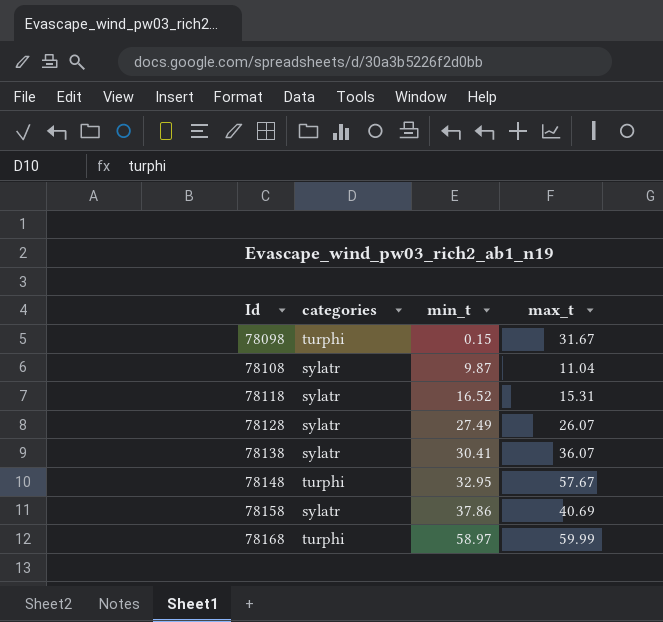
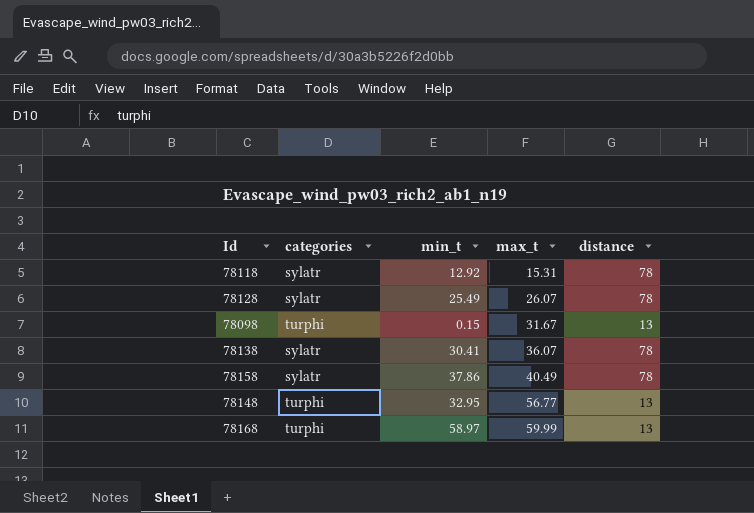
row order: Id ascending -> max_t ascending
column distance | position: none -> 5
row 78108: sylatr | 9.87 | 11.04 -> none
78118 | min_t: 16.52 -> 12.92
78128 | min_t: 27.49 -> 25.49
78158 | max_t: 40.69 -> 40.49
78148 | max_t: 57.67 -> 56.77

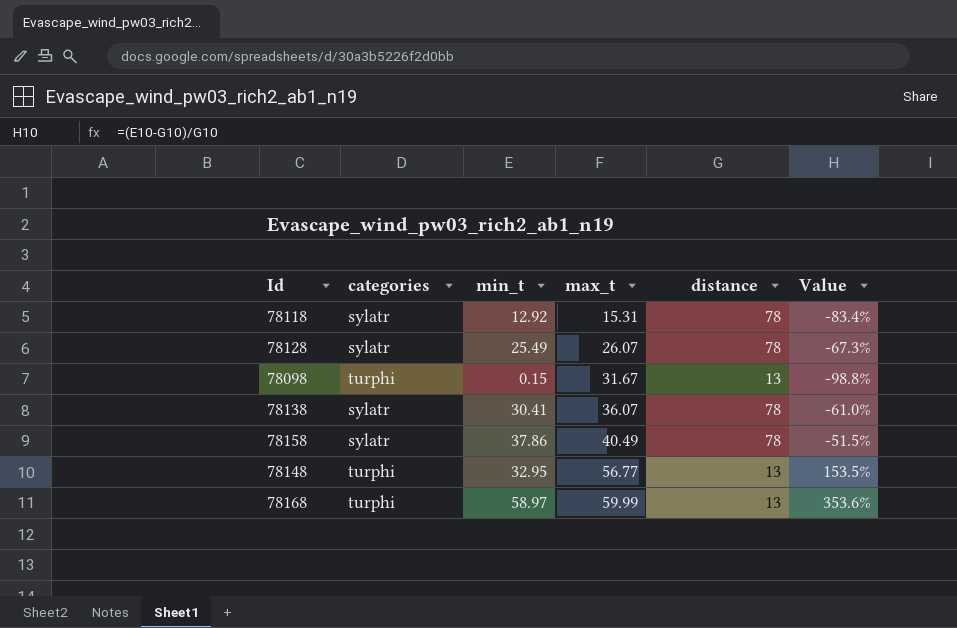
column Value | formula: none -> ([min_t] - [distance]) / [distance]

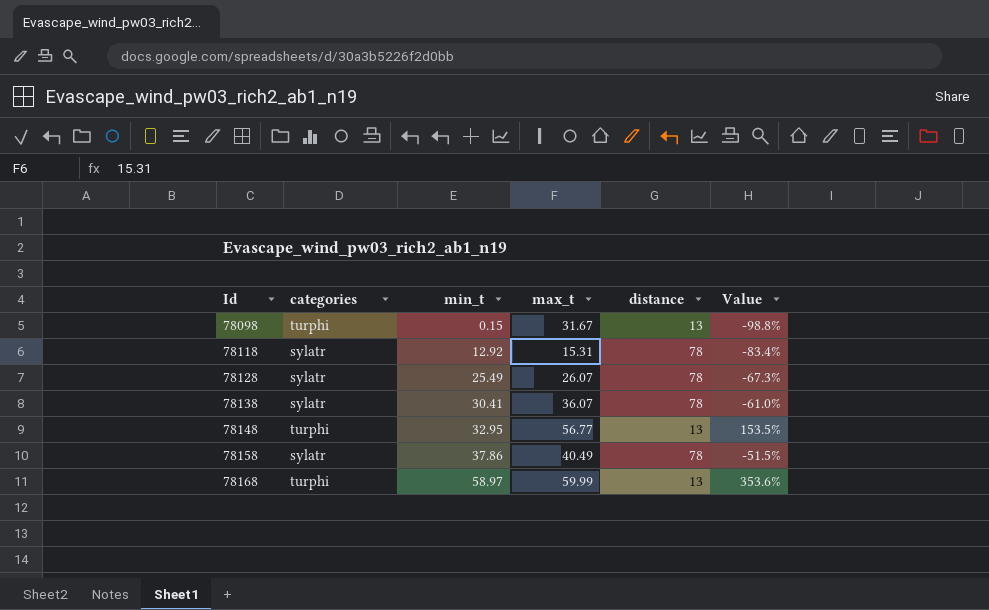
row order: max_t ascending -> Id ascending

